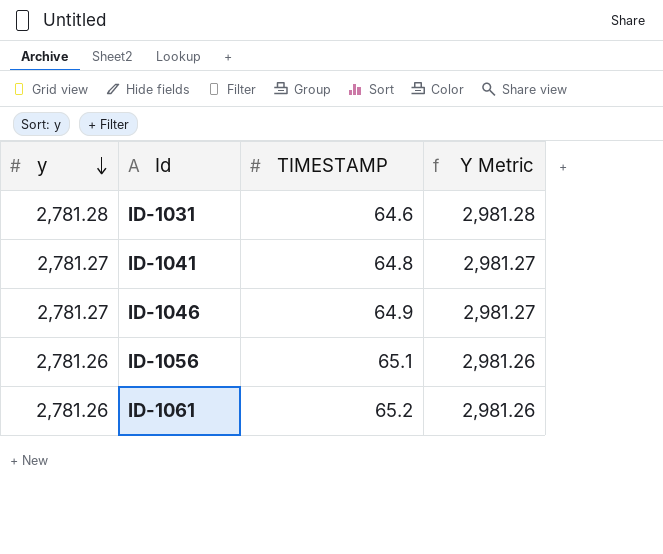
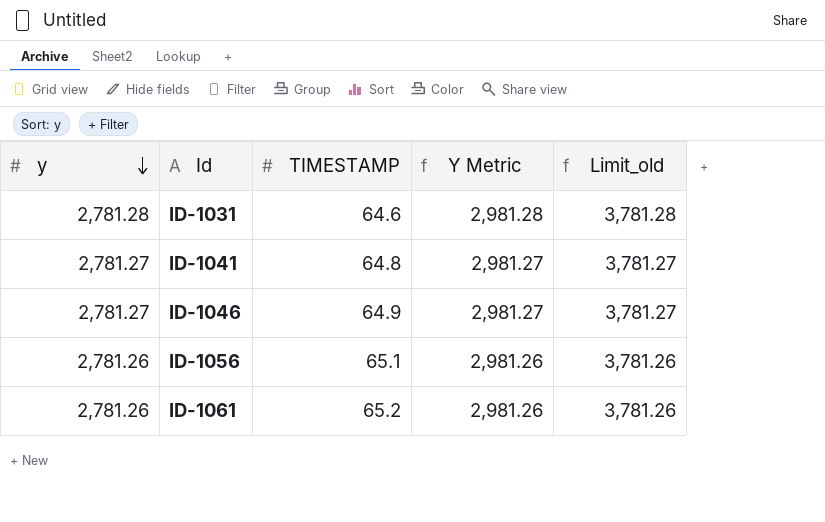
column Limit_old | formula: none -> [y] + 1000

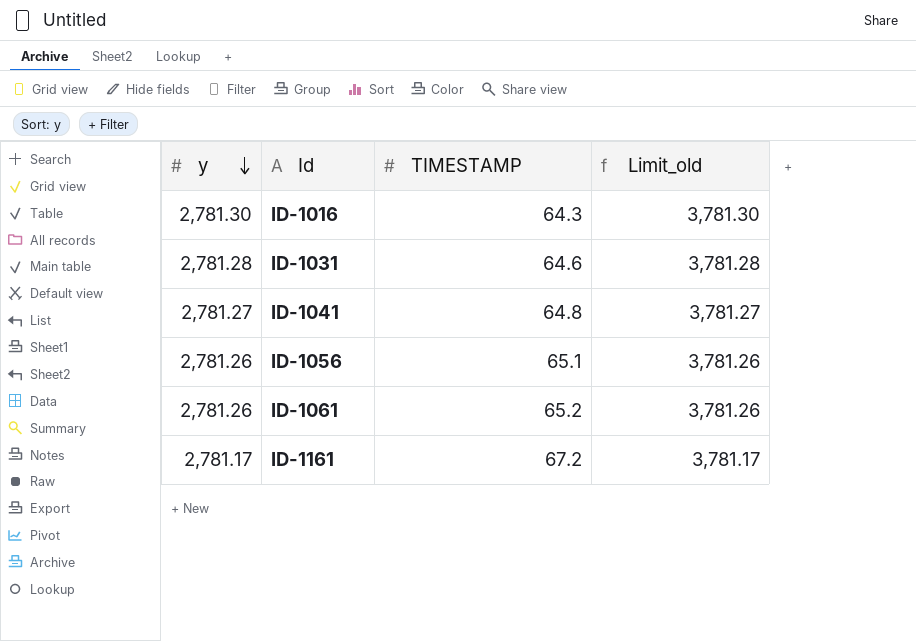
column Y Metric | formula: [y] + 200 -> none
row ID-1046: 2,781.27 | 64.9 | 2,981.27 | 3,781.27 -> none
row ID-1016: none -> 2,781.30 | 64.3 | 3,781.30
row ID-1161: none -> 2,781.17 | 67.2 | 3,781.17

